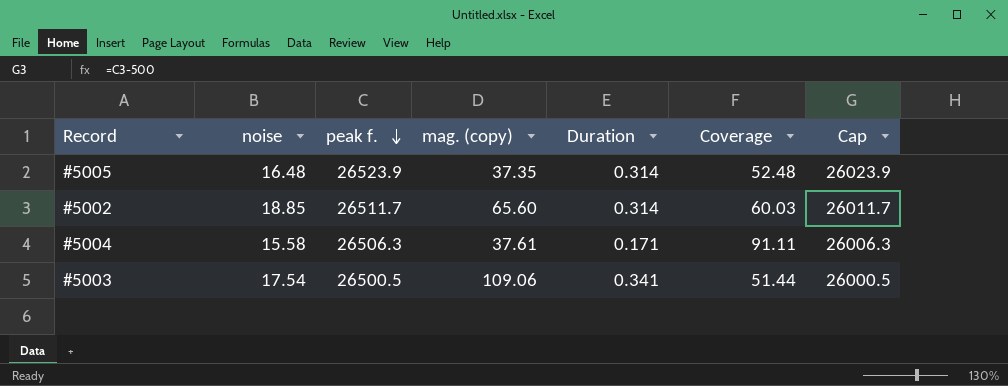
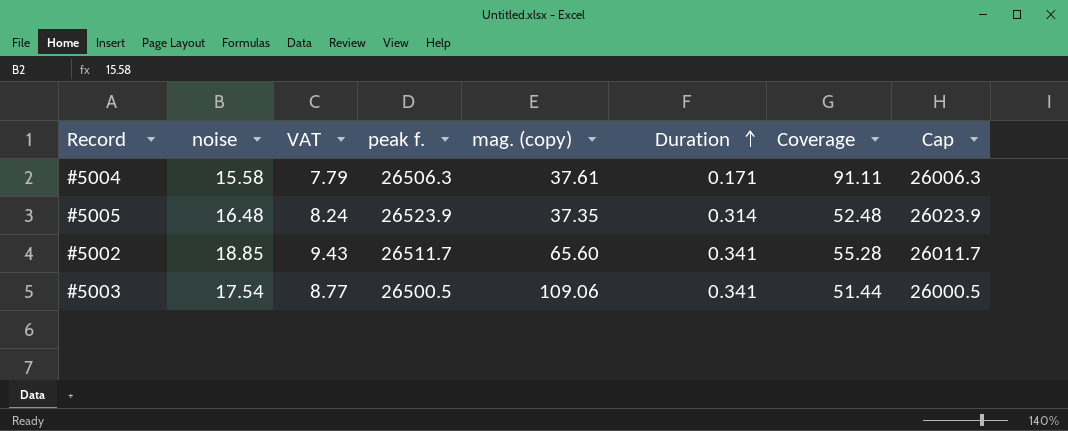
row order: peak f. descending -> Duration ascending
column VAT | formula: none -> [noise] * 0.5
#5002 | Duration: 0.314 -> 0.341
#5002 | Coverage: 60.03 -> 55.28

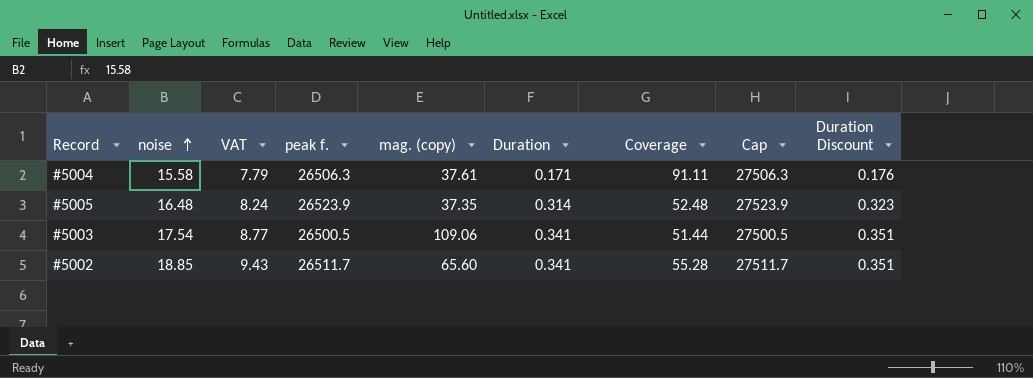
row order: Duration ascending -> noise ascending
column Cap | formula: [peak f.] - 500 -> [peak f.] + 1000
column Duration Discount | formula: none -> [Duration] * 1.03

